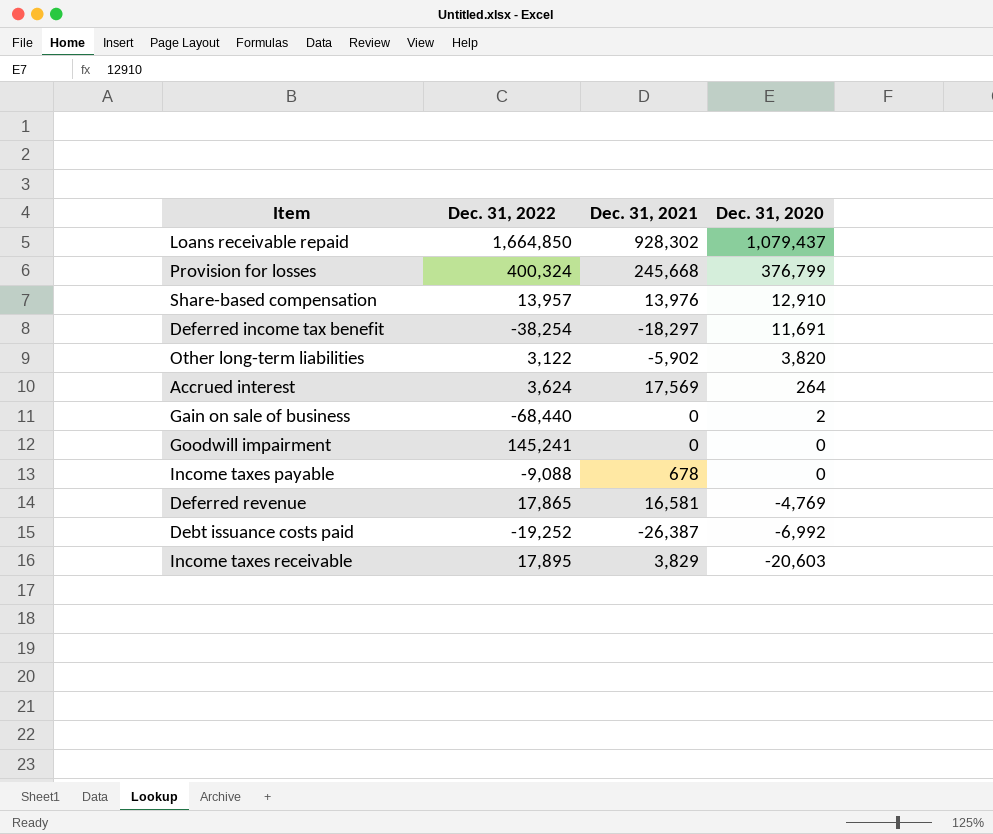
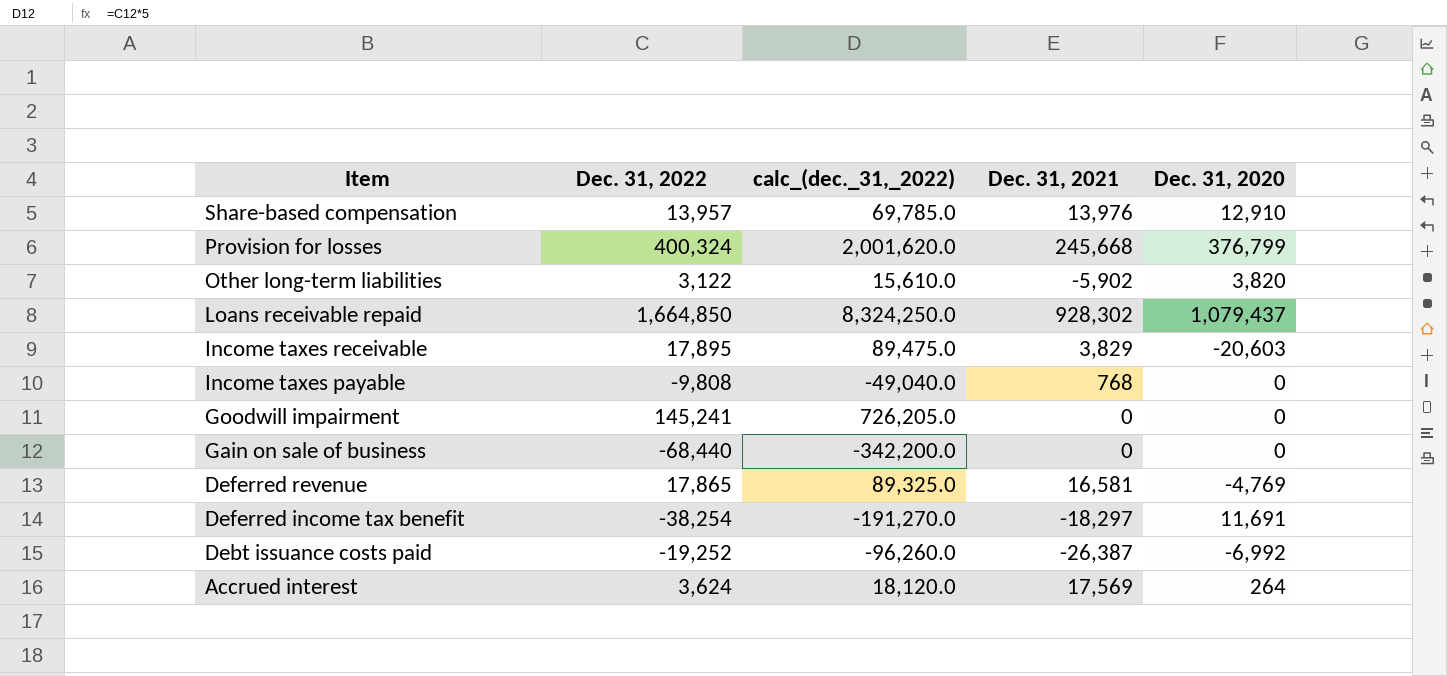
row order: Dec. 31, 2020 descending -> Item descending
column calc_(dec._31,_2022) | formula: none -> [Dec. 31, 2022] * 5
Income taxes payable | Dec. 31, 2022: -9,088 -> -9,808
Income taxes payable | Dec. 31, 2021: 678 -> 768
Gain on sale of business | Dec. 31, 2020: 2 -> 0

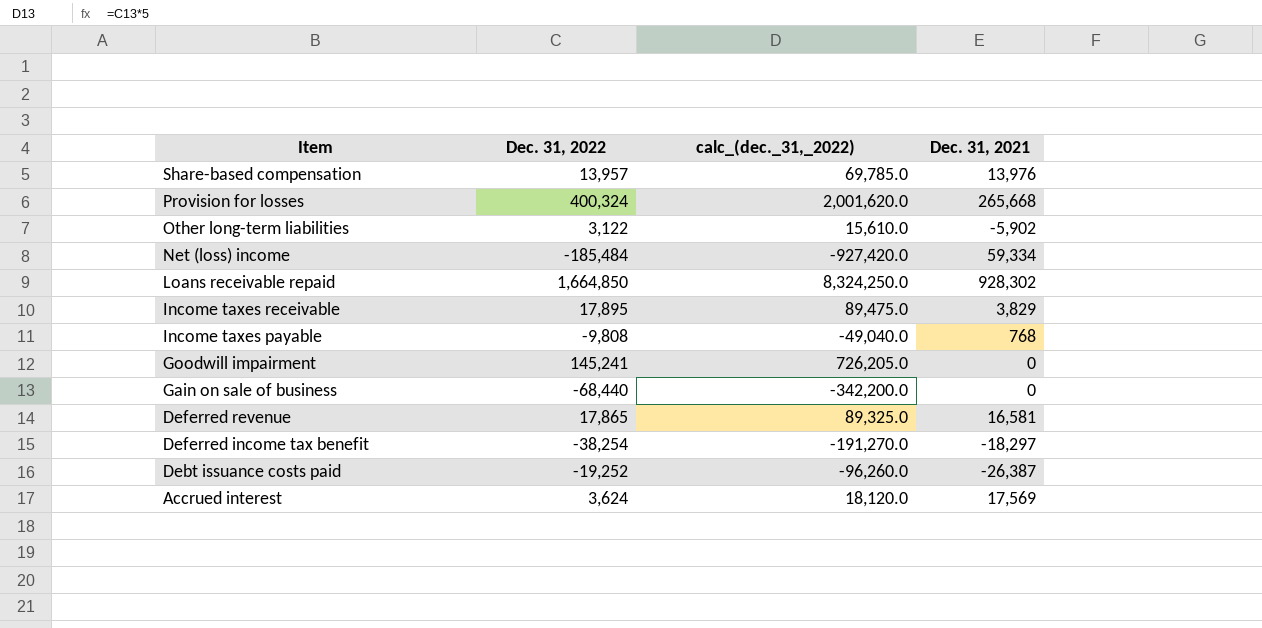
column Dec. 31, 2020 | position: 5 -> none
Provision for losses | Dec. 31, 2021: 245,668 -> 265,668
row Net (loss) income: none -> -185,484 | -927,420.0 | 59,334

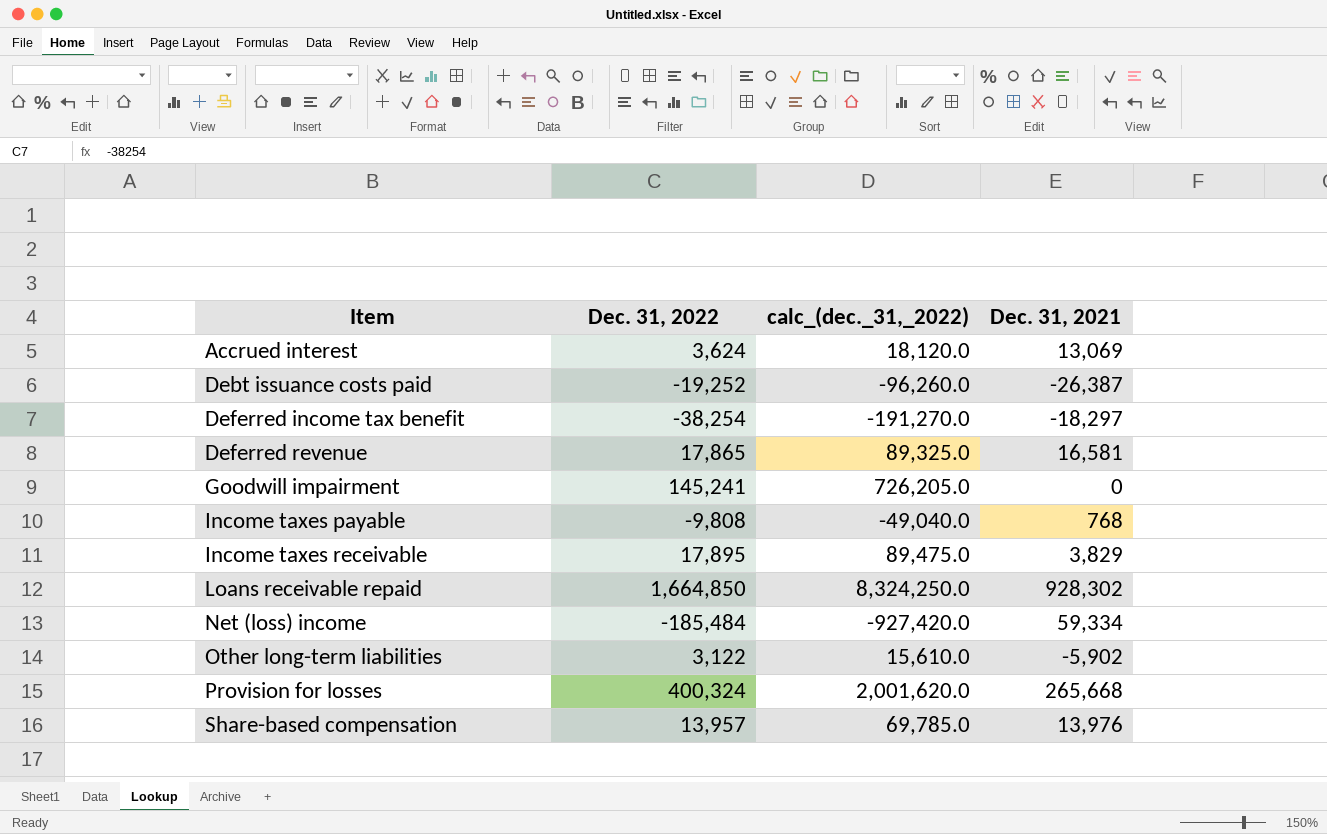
row order: Item descending -> Item ascending
row Gain on sale of business: -68,440 | -342,200.0 | 0 -> none
Accrued interest | Dec. 31, 2021: 17,569 -> 13,069

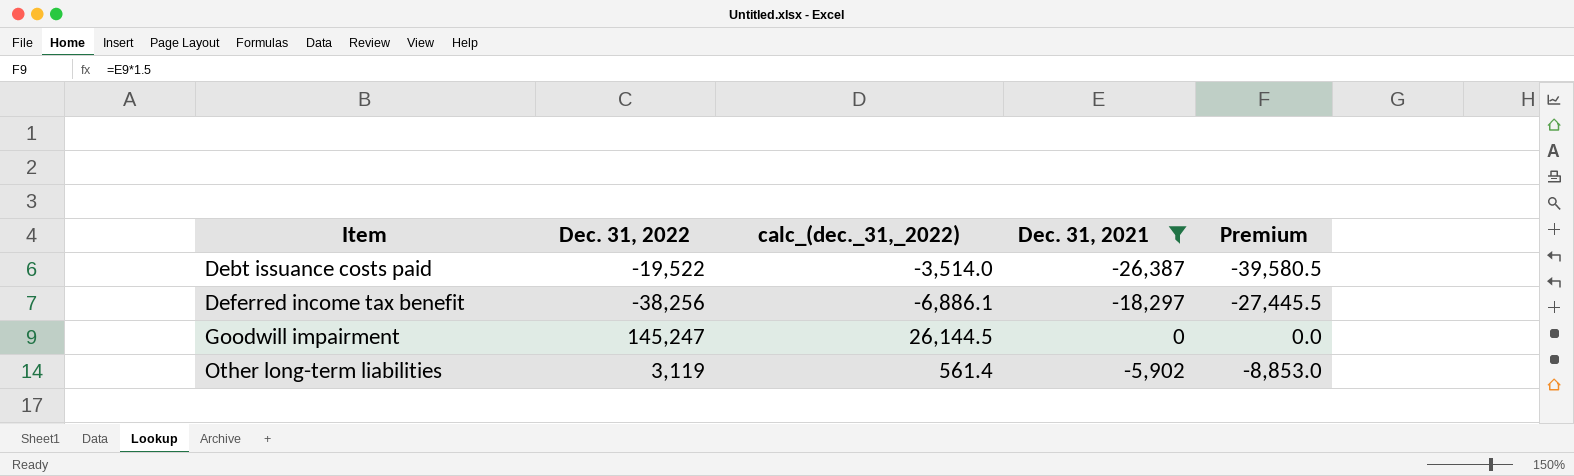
filter: none -> Dec. 31, 2021 <= 0
column calc_(dec._31,_2022) | formula: [Dec. 31, 2022] * 5 -> [Dec. 31, 2022] * 0.18
column Premium | formula: none -> [Dec. 31, 2021] * 1.5
Debt issuance costs paid | Dec. 31, 2022: -19,252 -> -19,522
Deferred income tax benefit | Dec. 31, 2022: -38,254 -> -38,256
Goodwill impairment | Dec. 31, 2022: 145,241 -> 145,247
Other long-term liabilities | Dec. 31, 2022: 3,122 -> 3,119

